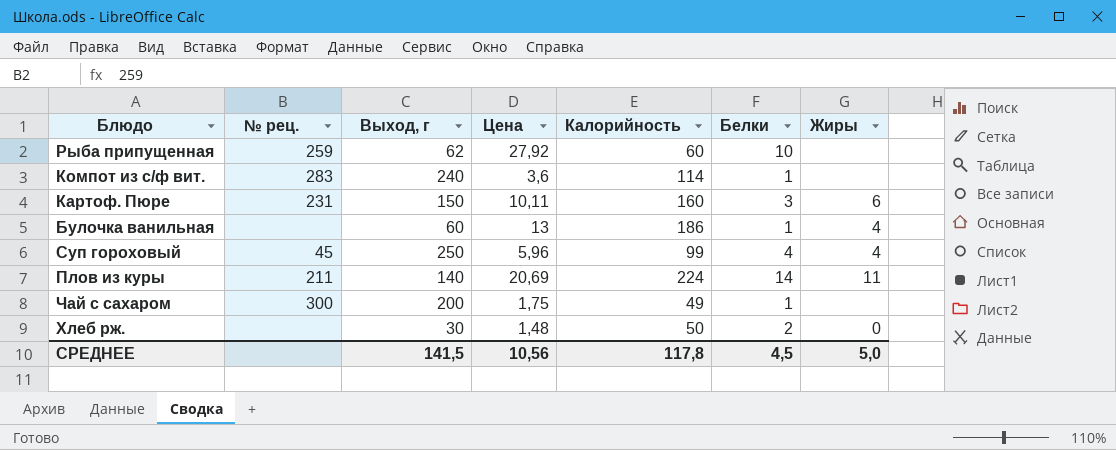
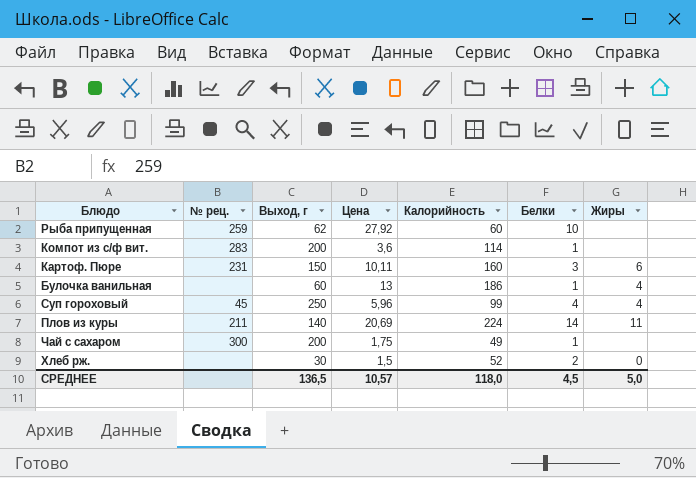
Компот из с/ф вит. | Выход, г: 240 -> 200
Хлеб рж. | Цена: 1,48 -> 1,5
Хлеб рж. | Калорийность: 50 -> 52
СРЕДНЕЕ | Выход, г: 141,5 -> 136,5
СРЕДНЕЕ | Цена: 10,56 -> 10,57
СРЕДНЕЕ | Калорийность: 117,8 -> 118,0

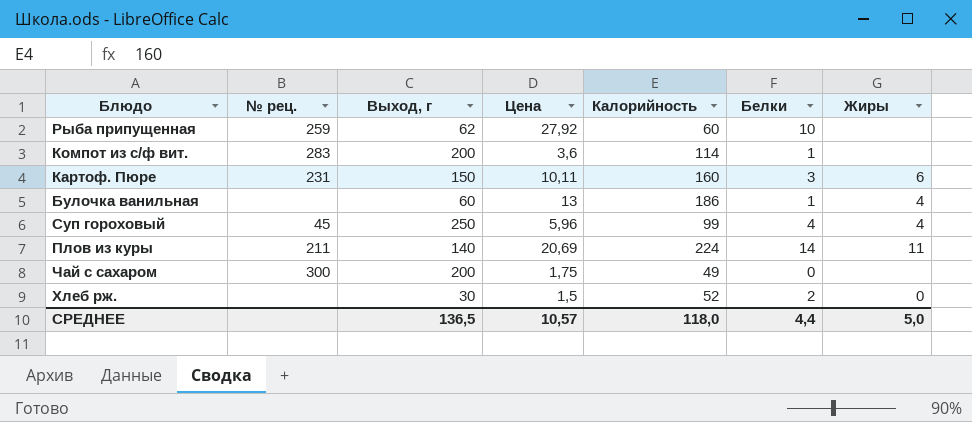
Чай с сахаром | Белки: 1 -> 0
СРЕДНЕЕ | Белки: 4,5 -> 4,4

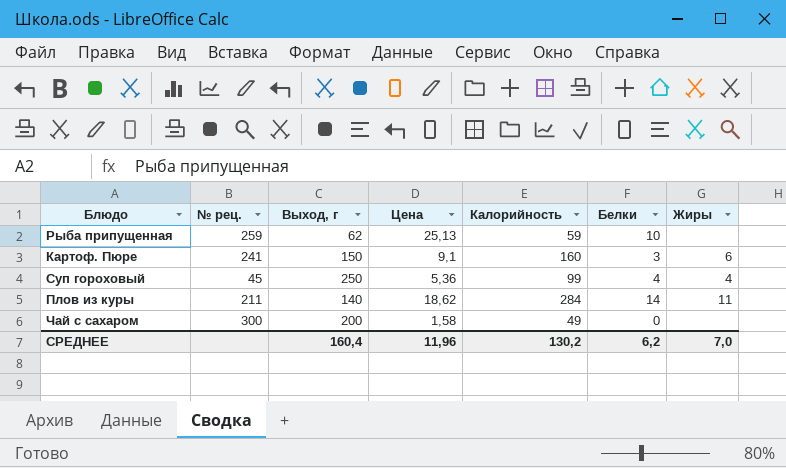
row Компот из с/ф вит.: 283 | 200 | 3,6 | 114 | 1 | none -> none
row Булочка ванильная: none | 60 | 13 | 186 | 1 | 4 -> none
row Хлеб рж.: none | 30 | 1,5 | 52 | 2 | 0 -> none
Рыба припущенная | Цена: 27,92 -> 25,13
Рыба припущенная | Калорийность: 60 -> 59
Картоф. Пюре | № рец.: 231 -> 241
Картоф. Пюре | Цена: 10,11 -> 9,1
Суп гороховый | Цена: 5,96 -> 5,36
Плов из куры | Цена: 20,69 -> 18,62
Плов из куры | Калорийность: 224 -> 284
Чай с сахаром | Цена: 1,75 -> 1,58
СРЕДНЕЕ | Выход, г: 136,5 -> 160,4
СРЕДНЕЕ | Цена: 10,57 -> 11,96
СРЕДНЕЕ | Калорийность: 118,0 -> 130,2
СРЕДНЕЕ | Белки: 4,4 -> 6,2
СРЕДНЕЕ | Жиры: 5,0 -> 7,0

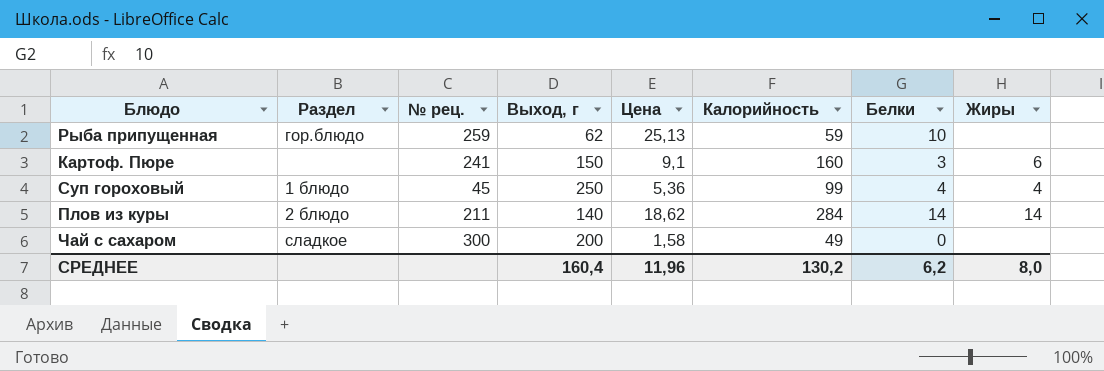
column Раздел | position: none -> 2
Плов из куры | Жиры: 11 -> 14
СРЕДНЕЕ | Жиры: 7,0 -> 8,0

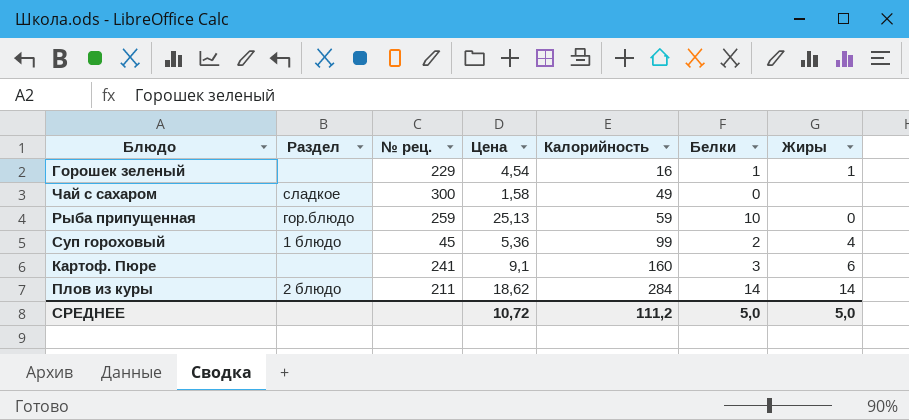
row order: none -> Калорийность ascending
column Выход, г | position: 4 -> none
row Горошек зеленый: none -> none | 229 | 4,54 | 16 | 1 | 1
Рыба припущенная | Жиры: none -> 0
Суп гороховый | Белки: 4 -> 2
СРЕДНЕЕ | Цена: 11,96 -> 10,72
СРЕДНЕЕ | Калорийность: 130,2 -> 111,2
СРЕДНЕЕ | Белки: 6,2 -> 5,0
СРЕДНЕЕ | Жиры: 8,0 -> 5,0

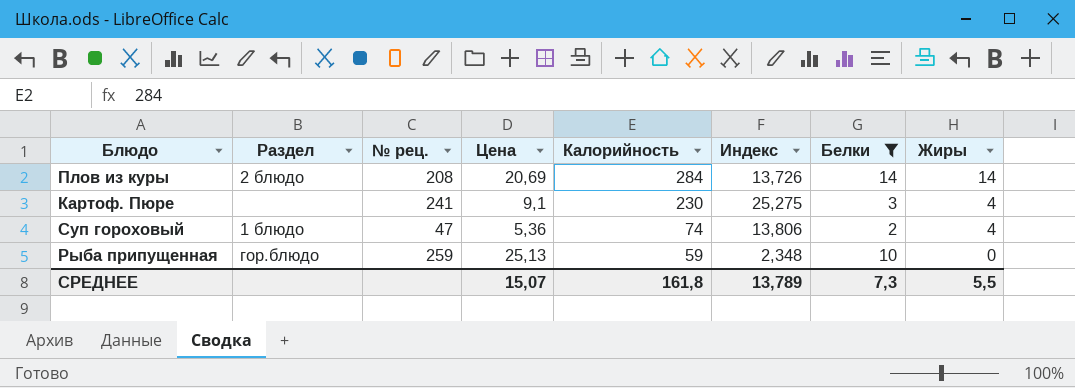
filter: none -> Белки >= 2
row order: Калорийность ascending -> Калорийность descending
column Индекс | formula: none -> [Калорийность] / [Цена]
Плов из куры | № рец.: 211 -> 208
Плов из куры | Цена: 18,62 -> 20,69
Картоф. Пюре | Калорийность: 160 -> 230
Картоф. Пюре | Жиры: 6 -> 4
Суп гороховый | № рец.: 45 -> 47
Суп гороховый | Калорийность: 99 -> 74
СРЕДНЕЕ | Цена: 10,72 -> 15,07
СРЕДНЕЕ | Калорийность: 111,2 -> 161,8
СРЕДНЕЕ | Белки: 5,0 -> 7,3
СРЕДНЕЕ | Жиры: 5,0 -> 5,5

